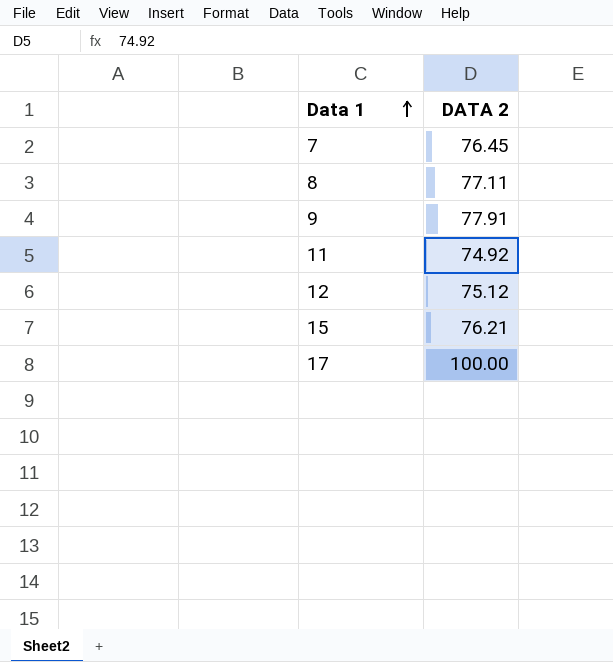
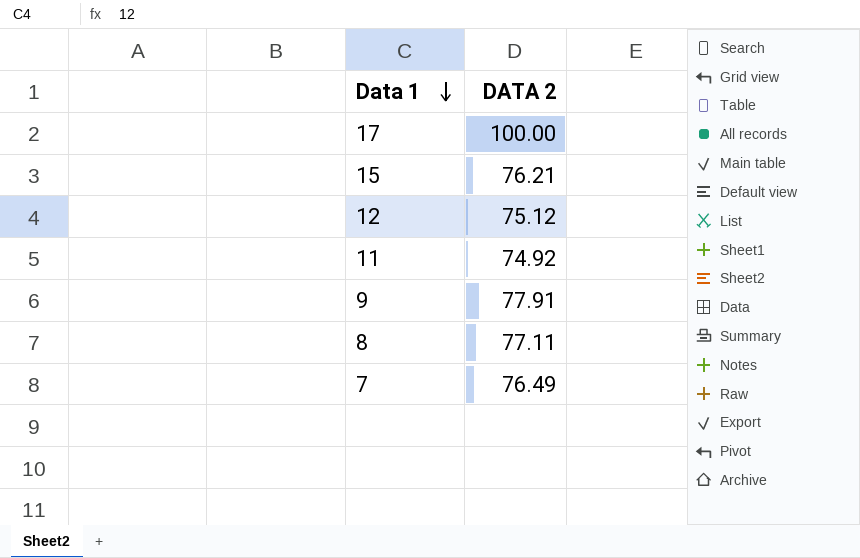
row order: Data 1 ascending -> Data 1 descending
7 | DATA 2: 76.45 -> 76.49

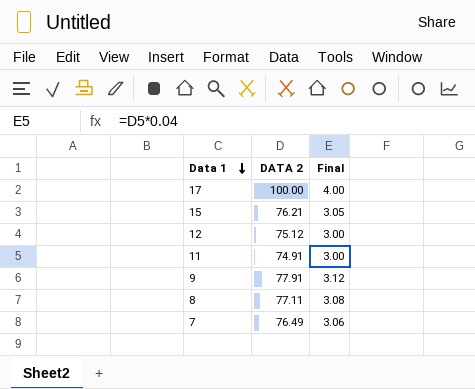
column Final | formula: none -> [DATA 2] * 0.04
11 | DATA 2: 74.92 -> 74.91

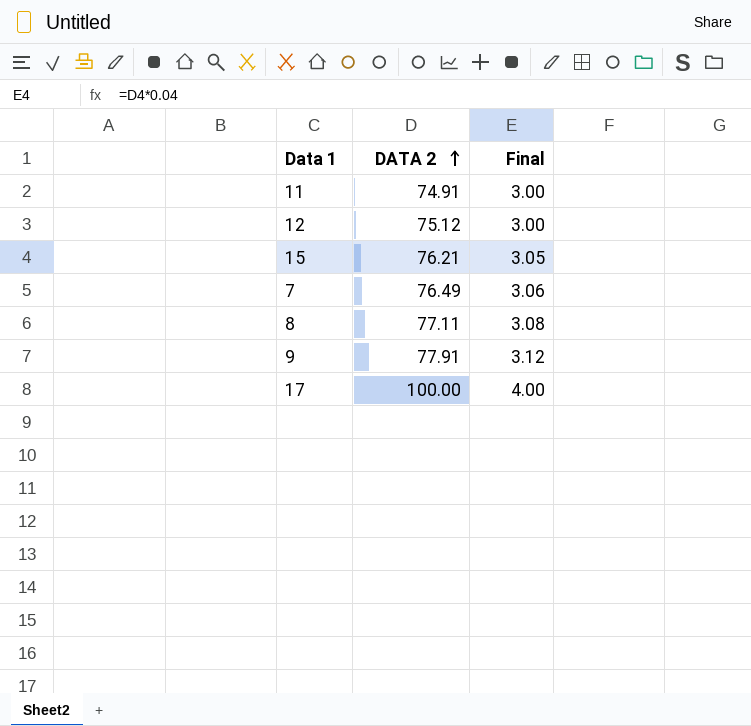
row order: Data 1 descending -> DATA 2 ascending

